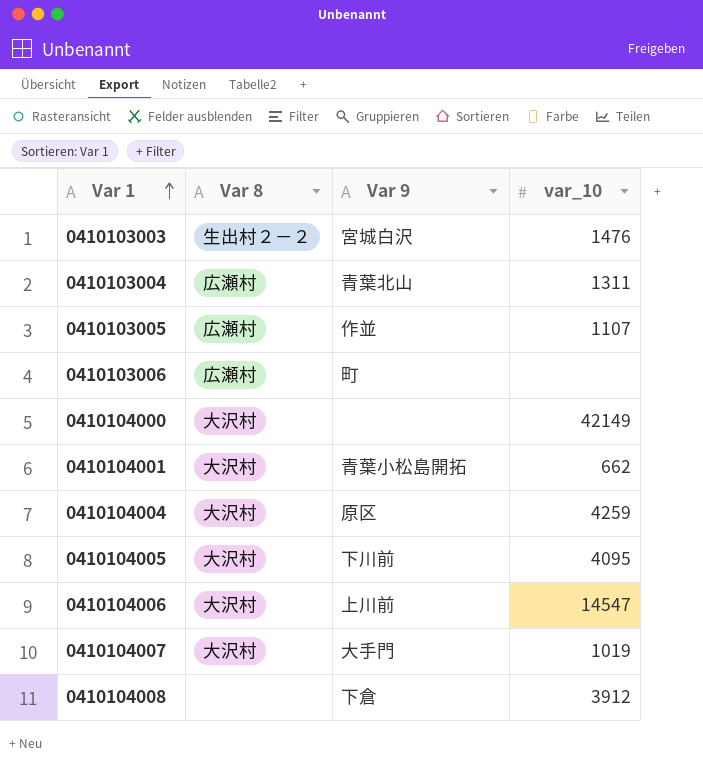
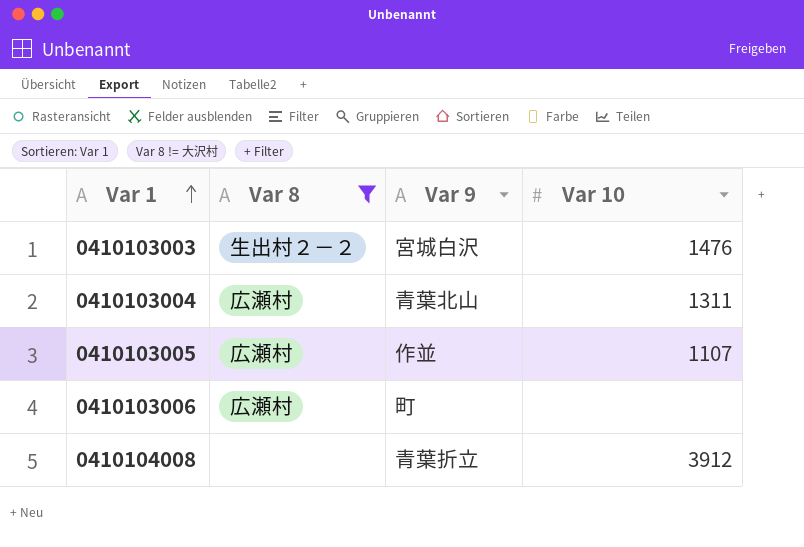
filter: none -> Var 8 != 大沢村
column name: var_10 -> Var 10
0410104008 | Var 9: 下倉 -> 青葉折立

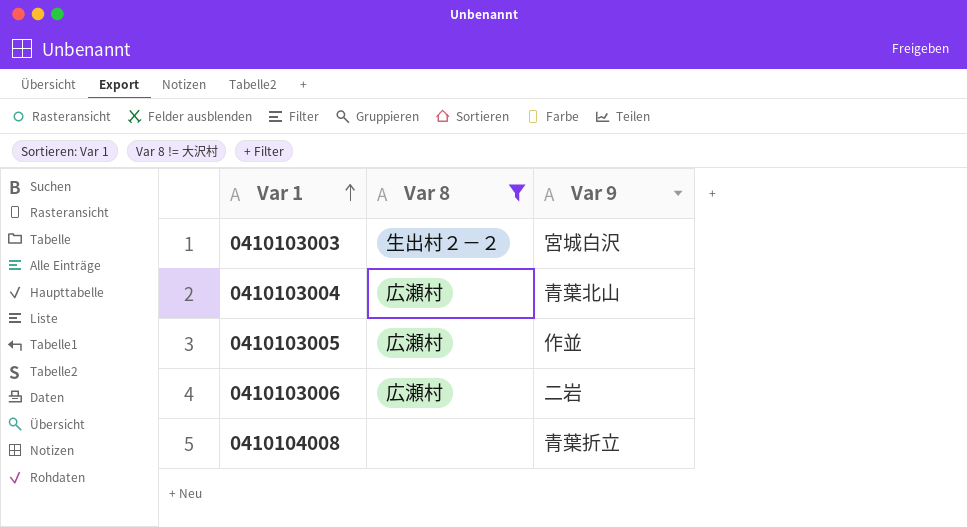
column Var 10 | position: 4 -> none
0410103006 | Var 9: 町 -> 二岩

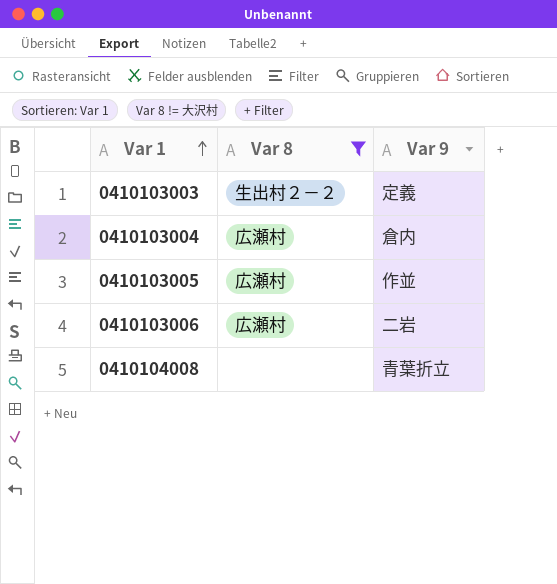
0410103003 | Var 9: 宮城白沢 -> 定義
0410103004 | Var 9: 青葉北山 -> 倉内

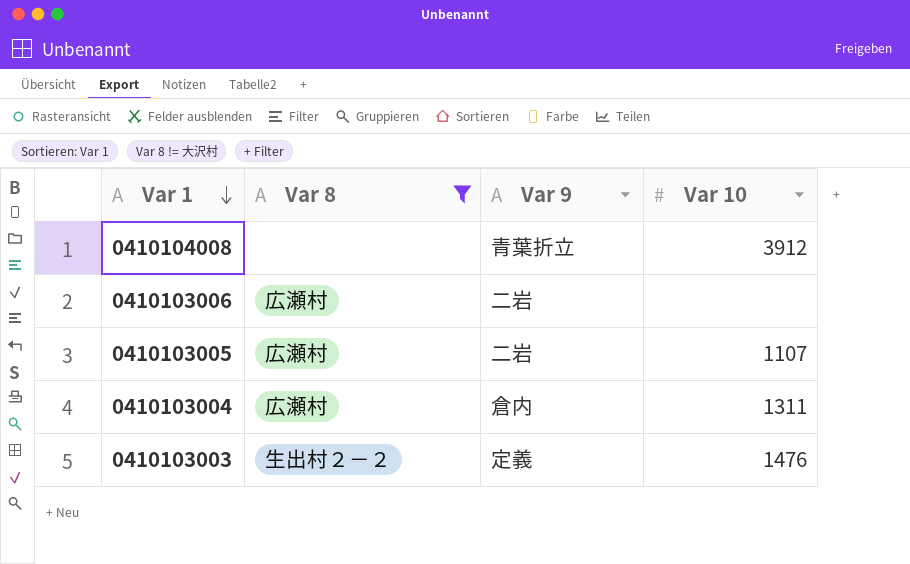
row order: Var 1 ascending -> Var 1 descending
column Var 10 | position: none -> 4
0410103005 | Var 9: 作並 -> 二岩

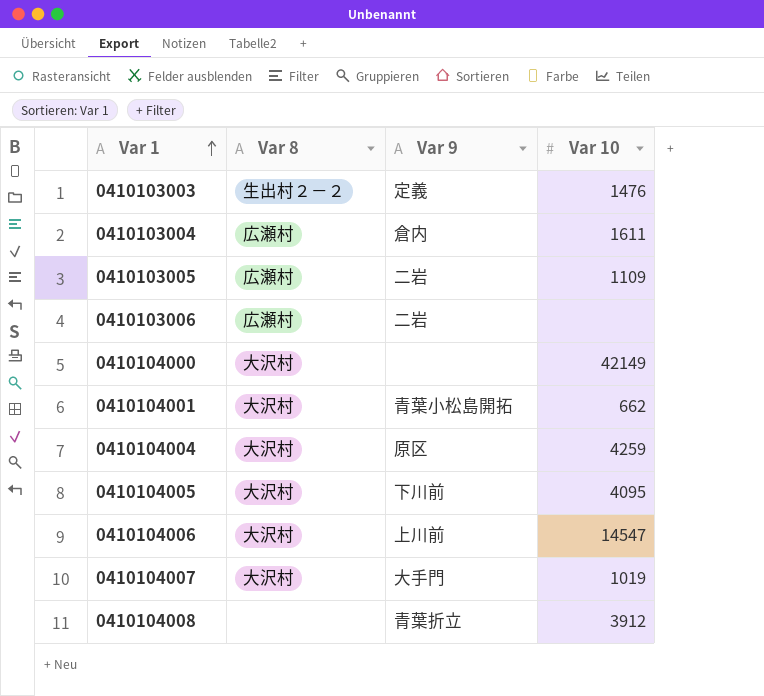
filter: Var 8 != 大沢村 -> none
row order: Var 1 descending -> Var 1 ascending
0410103004 | Var 10: 1311 -> 1611
0410103005 | Var 10: 1107 -> 1109

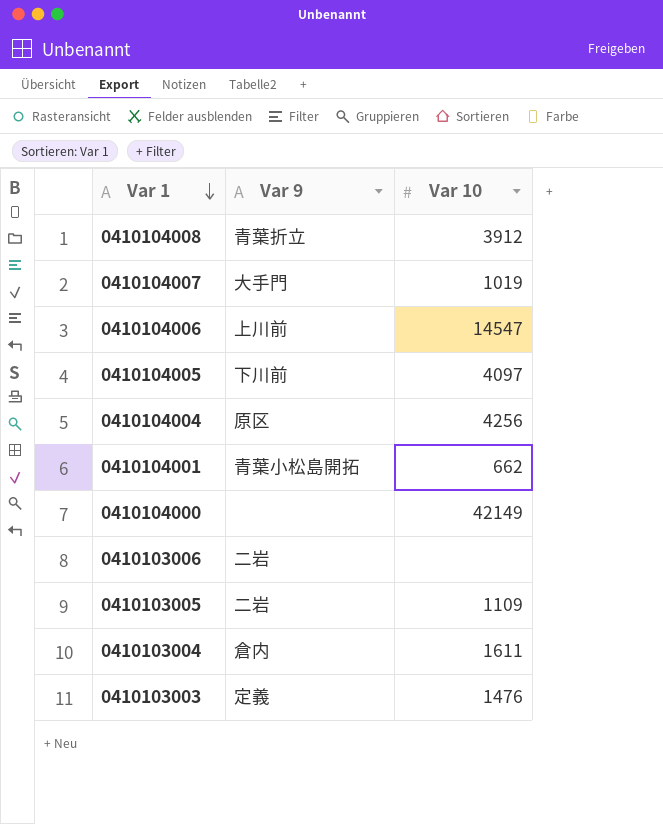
row order: Var 1 ascending -> Var 1 descending
column Var 8 | position: 2 -> none
0410104005 | Var 10: 4095 -> 4097
0410104004 | Var 10: 4259 -> 4256

